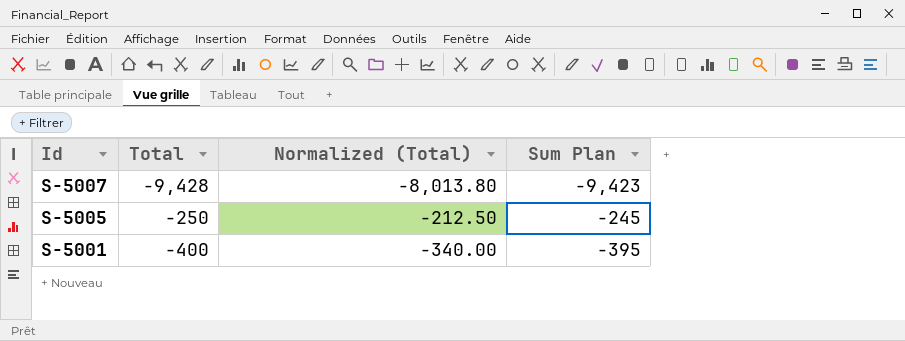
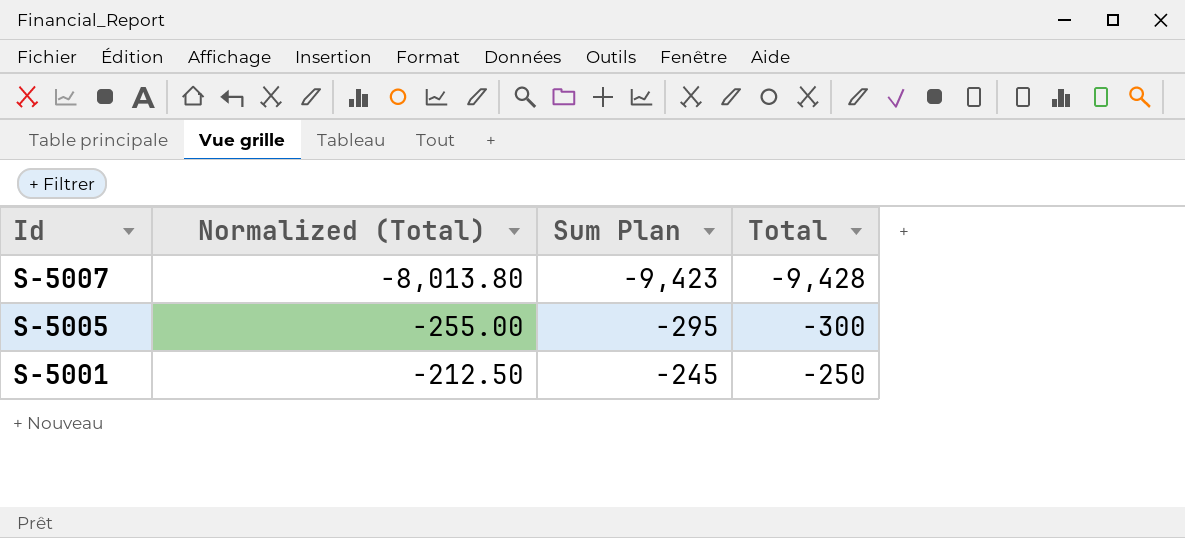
column Total | position: 2 -> 4
S-5005 | Normalized (Total): -212.50 -> -255.00
S-5005 | Sum Plan: -245 -> -295
S-5005 | Total: -250 -> -300
S-5001 | Normalized (Total): -340.00 -> -212.50
S-5001 | Sum Plan: -395 -> -245
S-5001 | Total: -400 -> -250

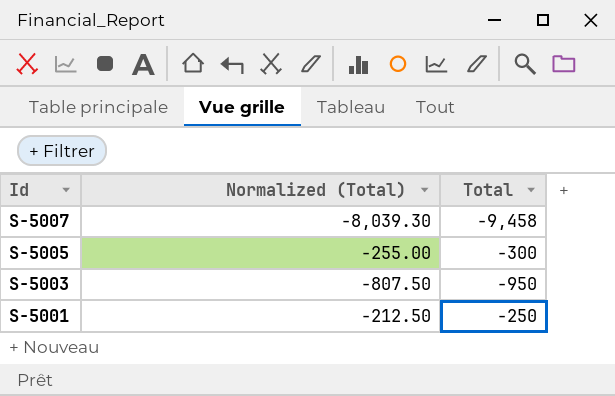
column Sum Plan | formula: [Total] + 5 -> none
S-5007 | Normalized (Total): -8,013.80 -> -8,039.30
S-5007 | Total: -9,428 -> -9,458
row S-5003: none -> -807.50 | -950

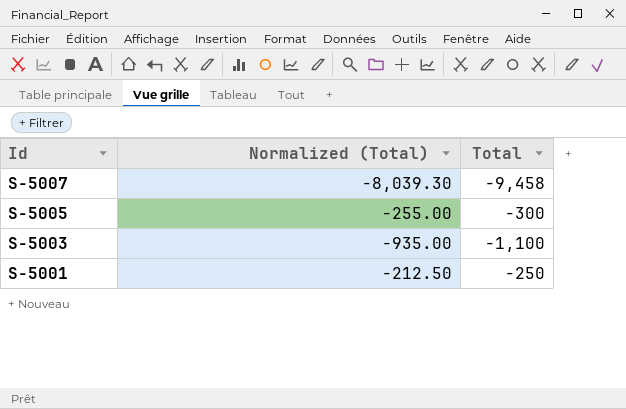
S-5003 | Normalized (Total): -807.50 -> -935.00
S-5003 | Total: -950 -> -1,100

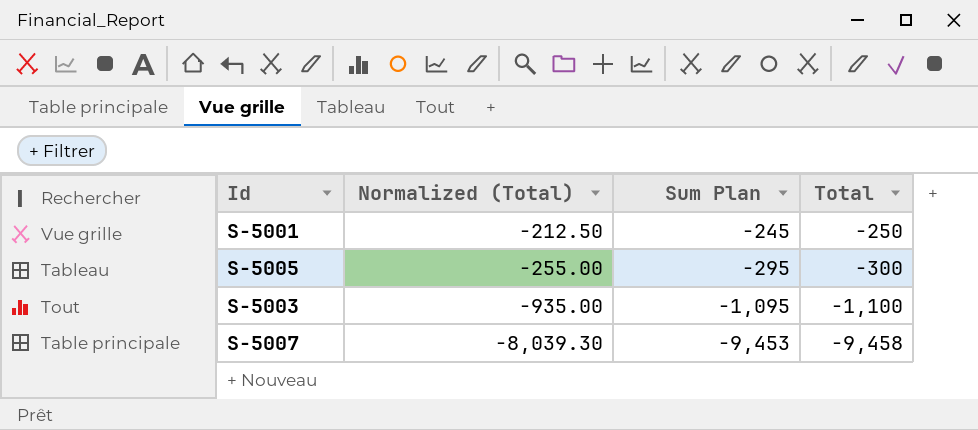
row order: Id descending -> Normalized (Total) descending
column Sum Plan | formula: none -> [Total] + 5

